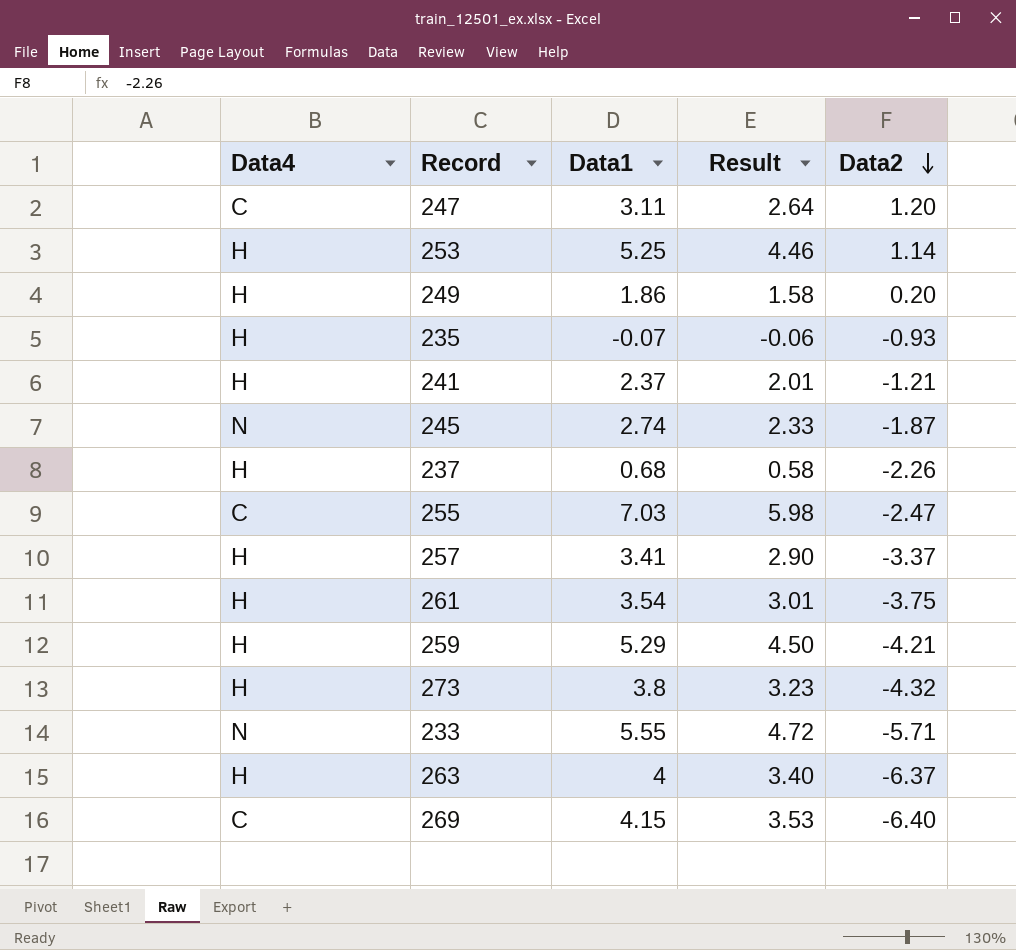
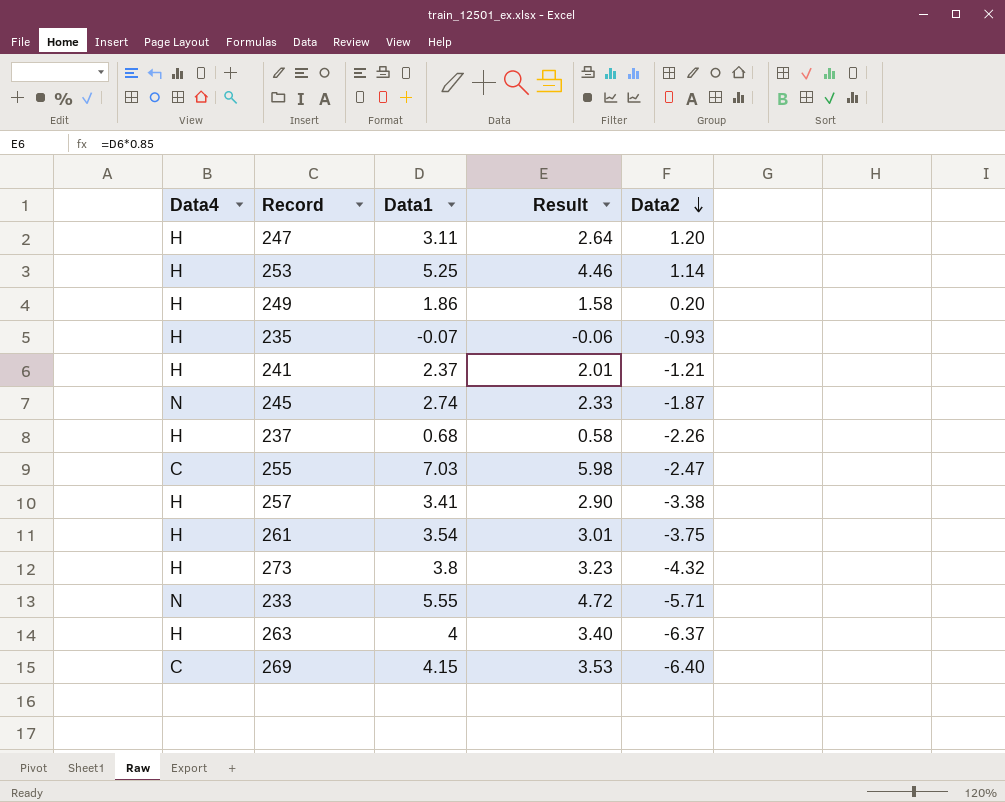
row 259: H | 5.29 | 4.50 | -4.21 -> none
247 | Data4: C -> H
257 | Data2: -3.37 -> -3.38

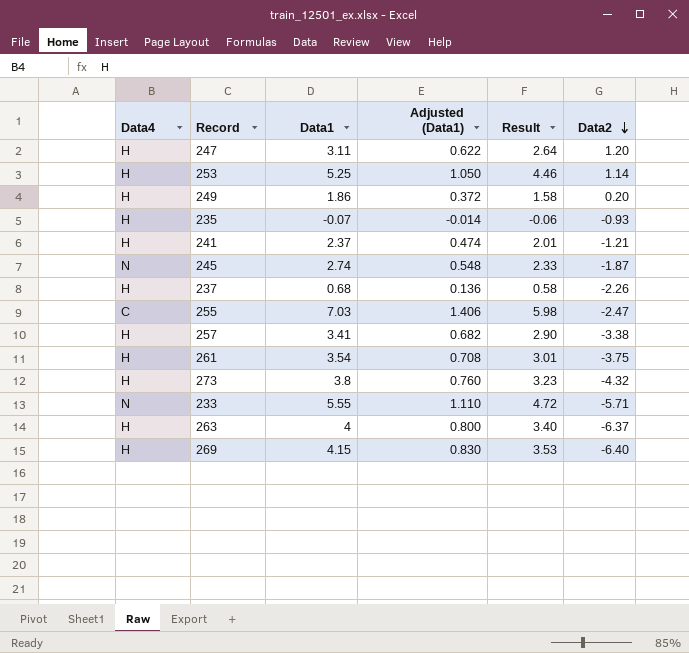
column Adjusted (Data1) | formula: none -> [Data1] * 0.2
269 | Data4: C -> H

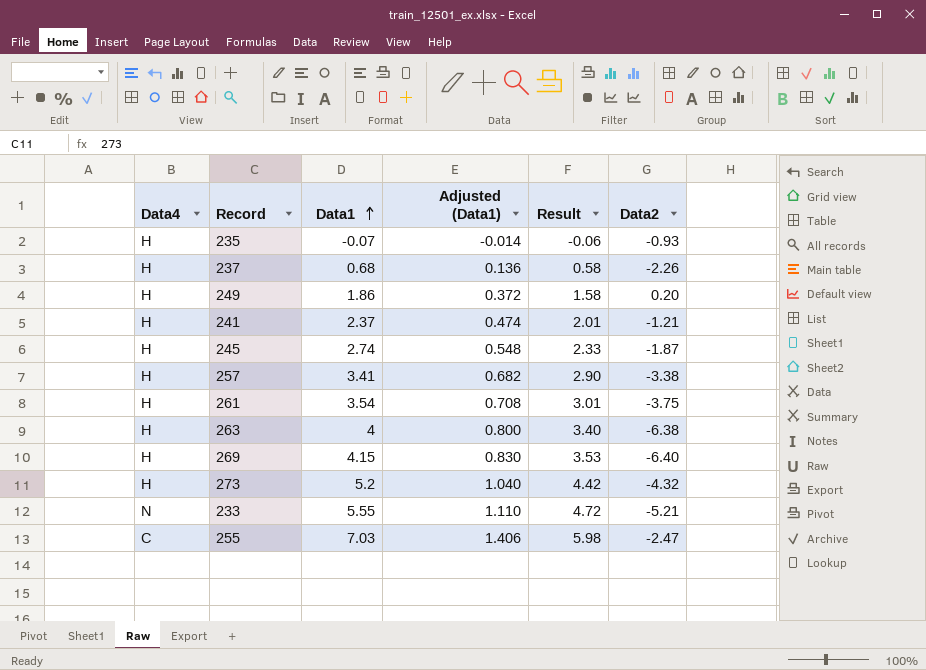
row order: Data2 descending -> Data1 ascending
row 247: H | 3.11 | 0.622 | 2.64 | 1.20 -> none
row 253: H | 5.25 | 1.050 | 4.46 | 1.14 -> none
245 | Data4: N -> H
263 | Data2: -6.37 -> -6.38
273 | Data1: 3.8 -> 5.2
273 | Adjusted (Data1): 0.760 -> 1.040
273 | Result: 3.23 -> 4.42
233 | Data2: -5.71 -> -5.21

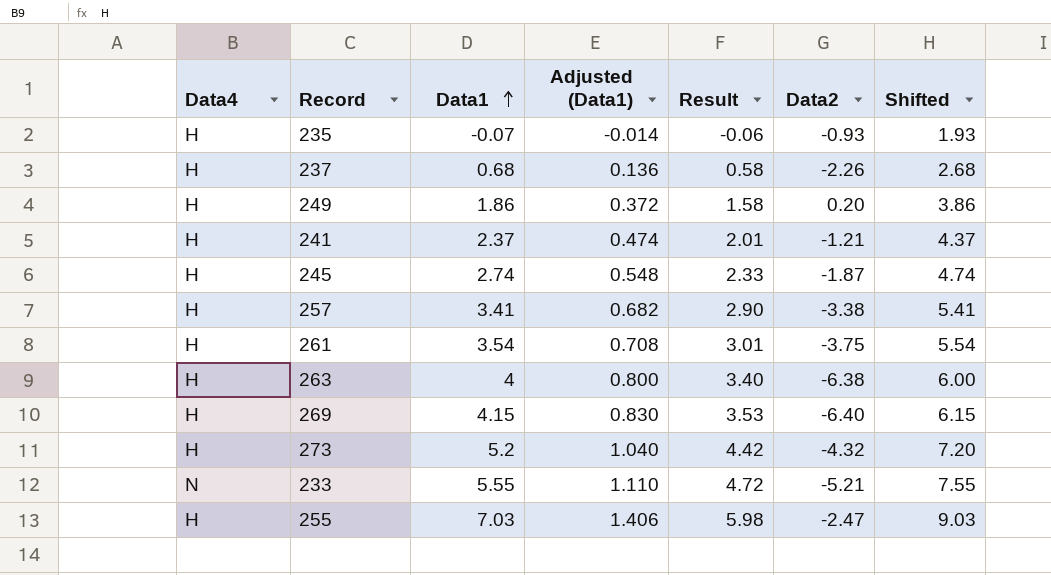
column Shifted | formula: none -> [Data1] + 2
255 | Data4: C -> H

